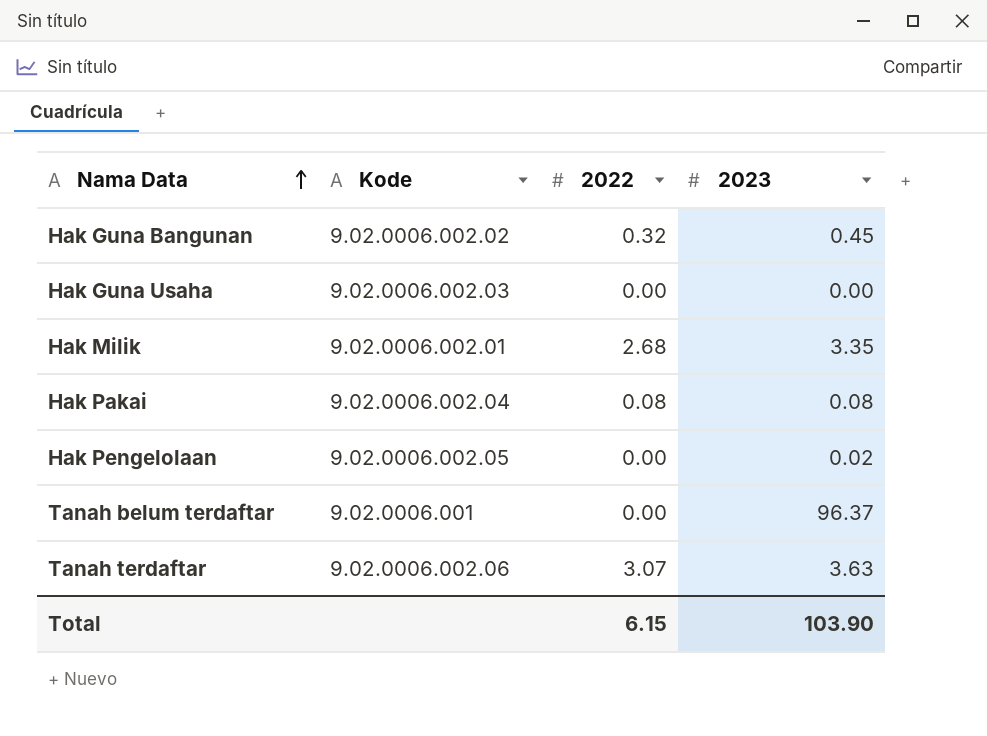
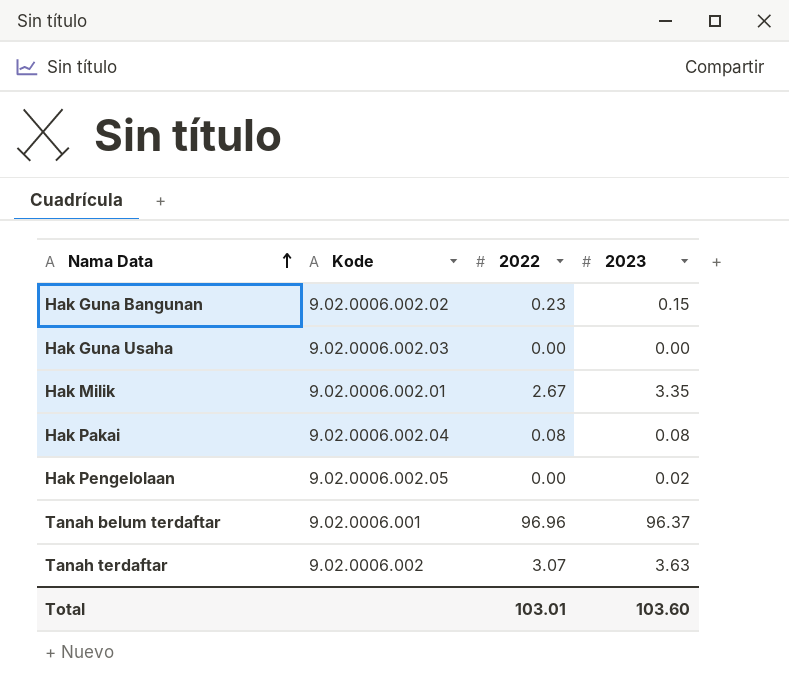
Hak Guna Bangunan | 2022: 0.32 -> 0.23
Hak Guna Bangunan | 2023: 0.45 -> 0.15
Hak Milik | 2022: 2.68 -> 2.67
Tanah belum terdaftar | 2022: 0.00 -> 96.96
Tanah terdaftar | Kode: 9.02.0006.002.06 -> 9.02.0006.002
Total | 2022: 6.15 -> 103.01
Total | 2023: 103.90 -> 103.60

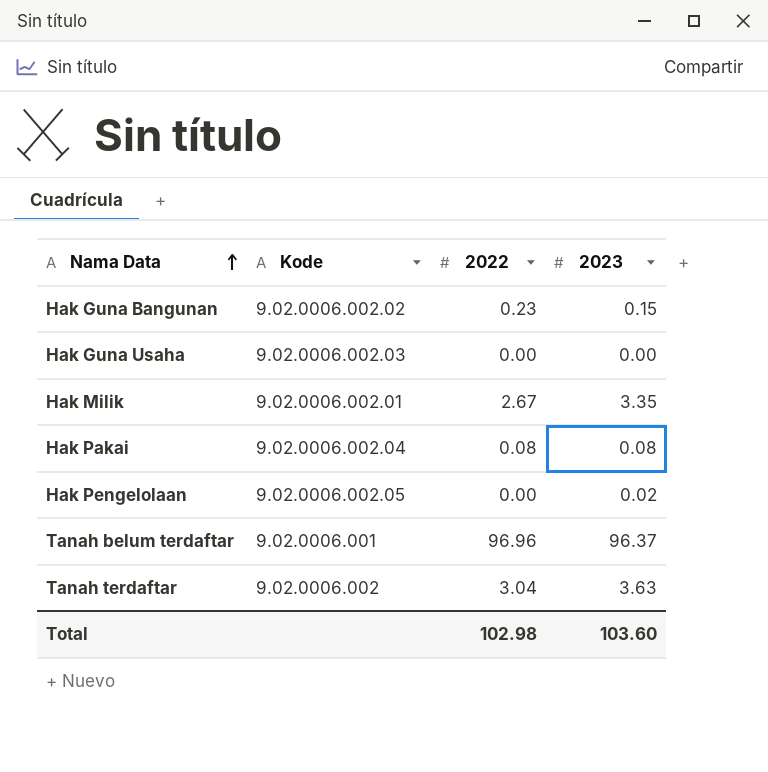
Tanah terdaftar | 2022: 3.07 -> 3.04
Total | 2022: 103.01 -> 102.98

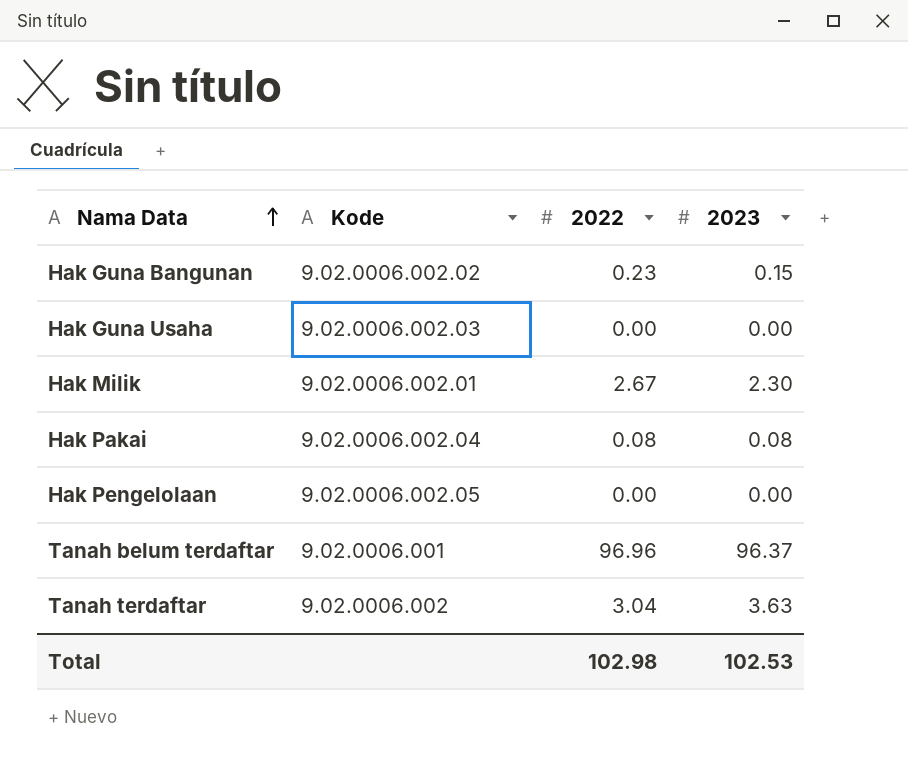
Hak Milik | 2023: 3.35 -> 2.30
Hak Pengelolaan | 2023: 0.02 -> 0.00
Total | 2023: 103.60 -> 102.53

